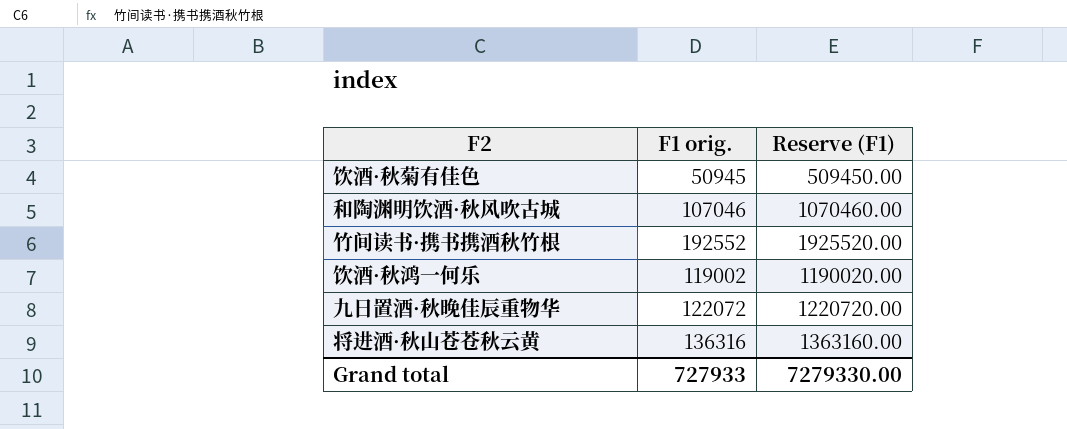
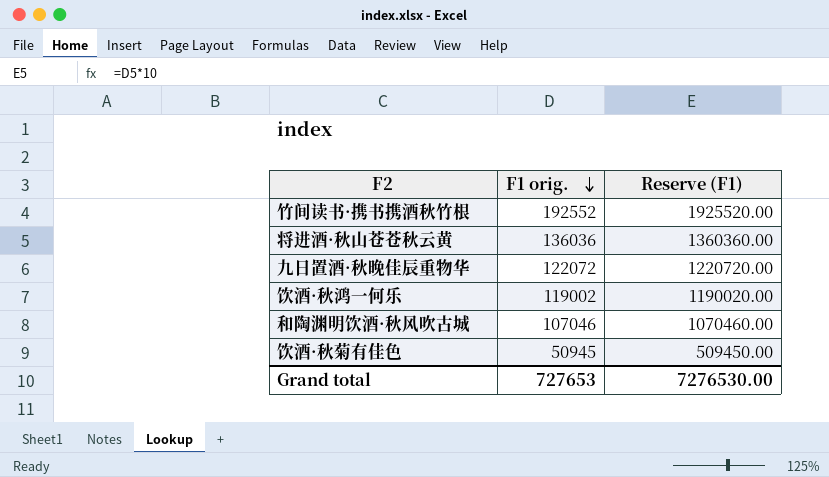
row order: none -> F1 orig. descending
将进酒·秋山苍苍秋云黄 | F1 orig.: 136316 -> 136036
将进酒·秋山苍苍秋云黄 | Reserve (F1): 1363160.00 -> 1360360.00
Grand total | F1 orig.: 727933 -> 727653
Grand total | Reserve (F1): 7279330.00 -> 7276530.00

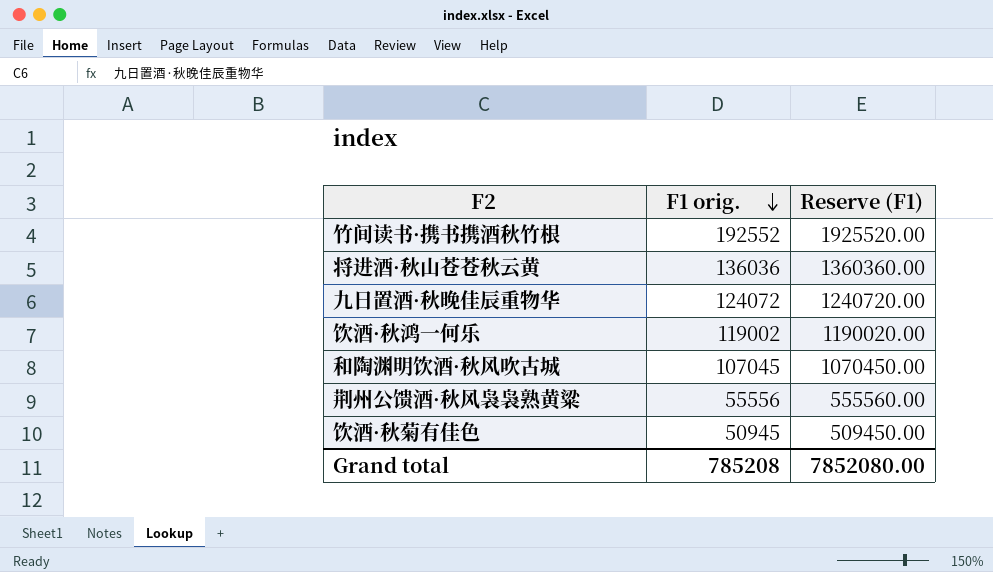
九日置酒·秋晚佳辰重物华 | F1 orig.: 122072 -> 124072
九日置酒·秋晚佳辰重物华 | Reserve (F1): 1220720.00 -> 1240720.00
和陶渊明饮酒·秋风吹古城 | F1 orig.: 107046 -> 107045
和陶渊明饮酒·秋风吹古城 | Reserve (F1): 1070460.00 -> 1070450.00
row 荆州公馈酒·秋风袅袅熟黄粱: none -> 55556 | 555560.00
Grand total | F1 orig.: 727653 -> 785208
Grand total | Reserve (F1): 7276530.00 -> 7852080.00

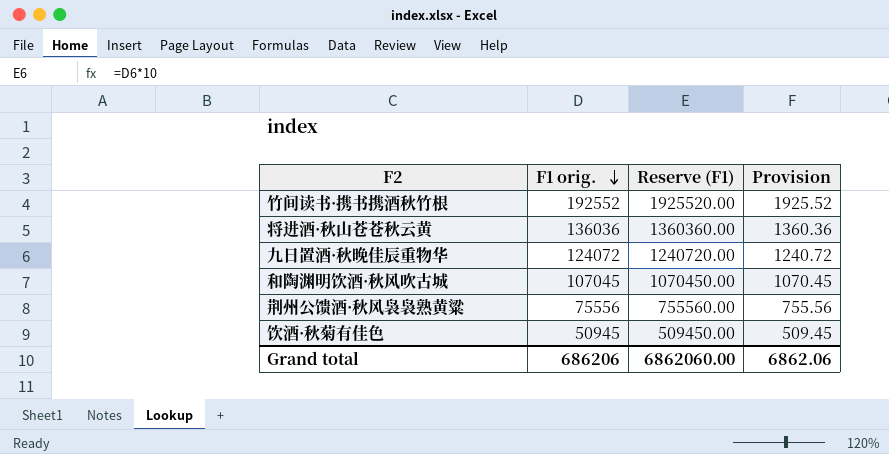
column Provision | formula: none -> [F1 orig.] * 0.01
row 饮酒·秋鸿一何乐: 119002 | 1190020.00 -> none
荆州公馈酒·秋风袅袅熟黄粱 | F1 orig.: 55556 -> 75556
荆州公馈酒·秋风袅袅熟黄粱 | Reserve (F1): 555560.00 -> 755560.00
Grand total | F1 orig.: 785208 -> 686206
Grand total | Reserve (F1): 7852080.00 -> 6862060.00

